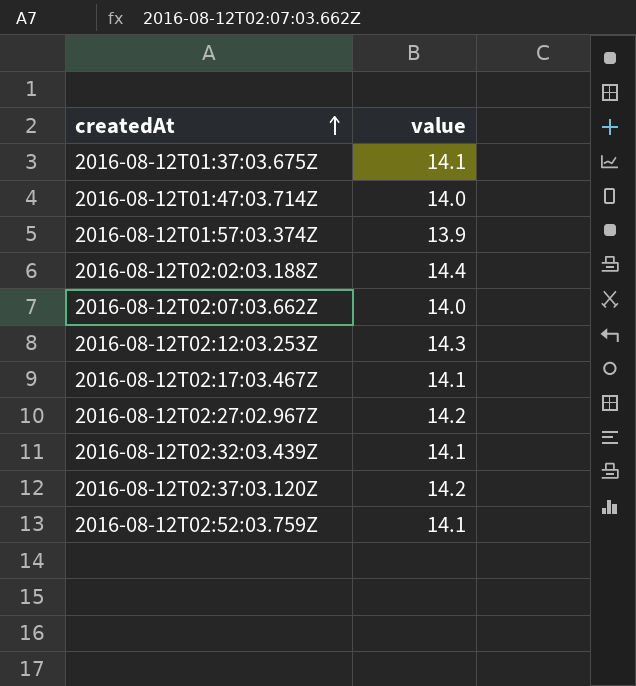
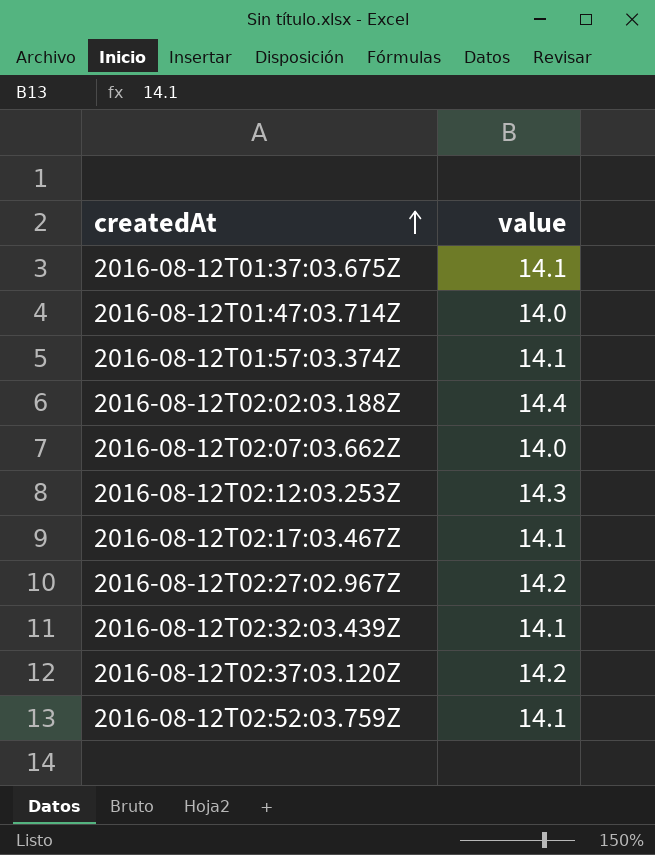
2016-08-12T01:57:03.374Z | value: 13.9 -> 14.1

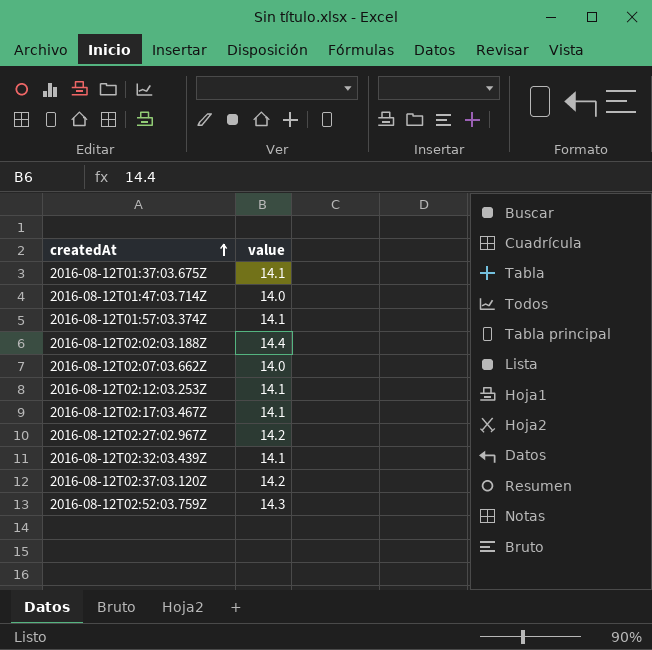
2016-08-12T02:12:03.253Z | value: 14.3 -> 14.1
2016-08-12T02:52:03.759Z | value: 14.1 -> 14.3

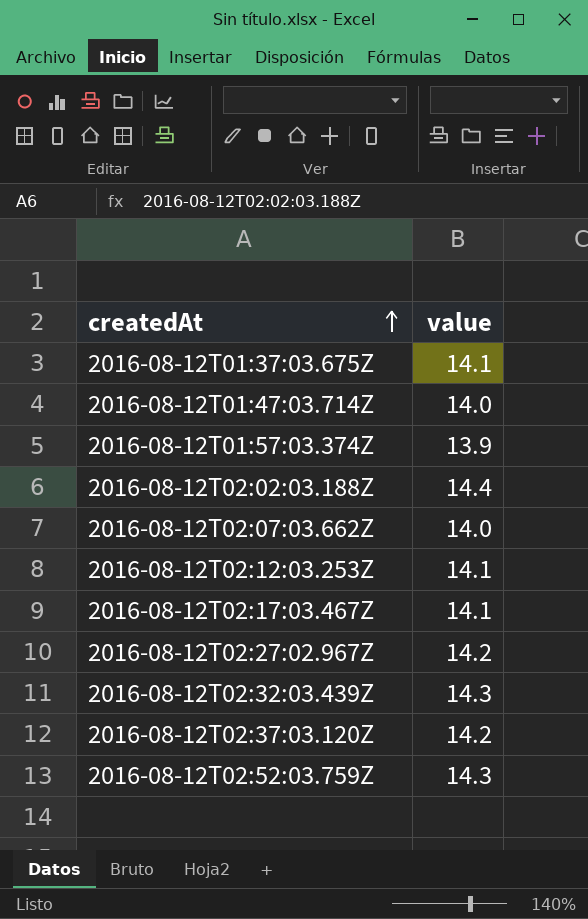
2016-08-12T01:57:03.374Z | value: 14.1 -> 13.9
2016-08-12T02:32:03.439Z | value: 14.1 -> 14.3

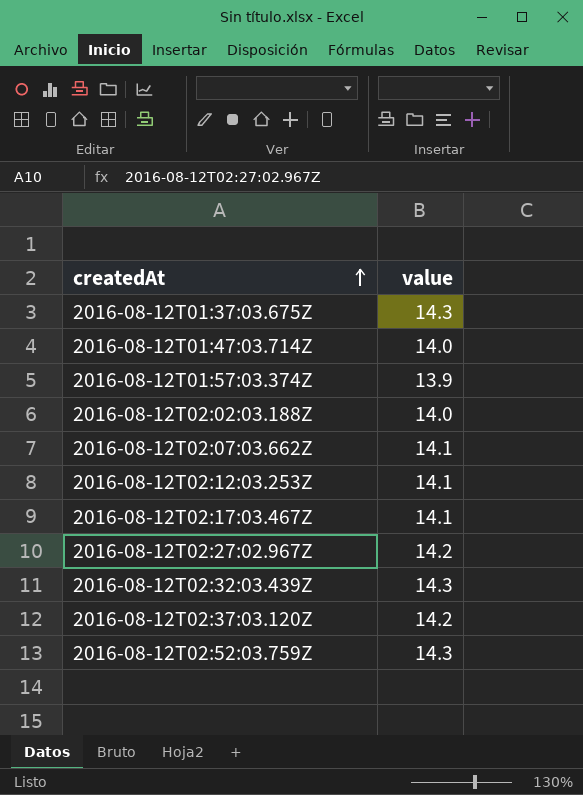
2016-08-12T01:37:03.675Z | value: 14.1 -> 14.3
2016-08-12T02:02:03.188Z | value: 14.4 -> 14.0
2016-08-12T02:07:03.662Z | value: 14.0 -> 14.1

